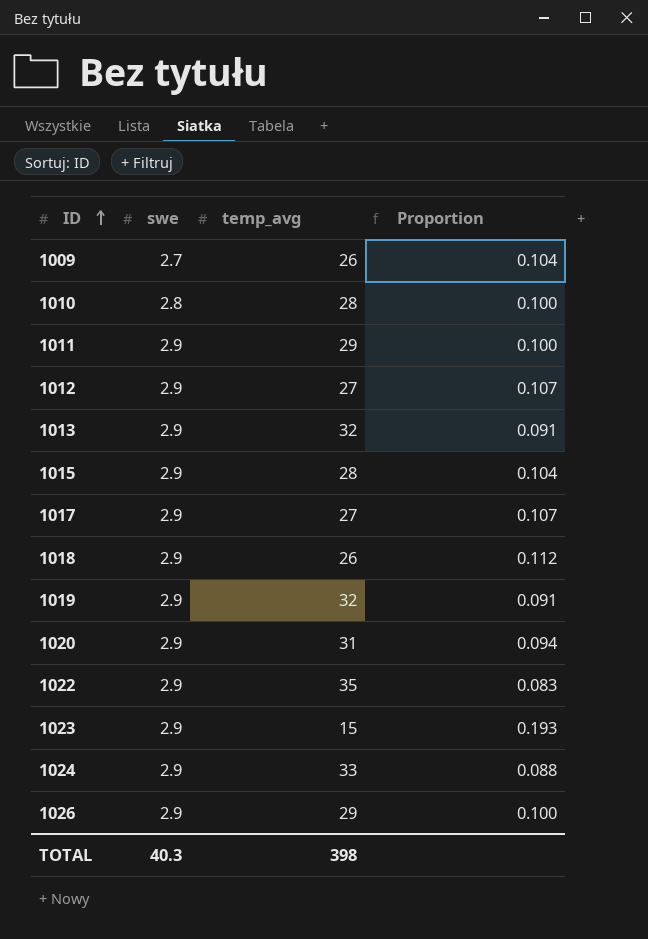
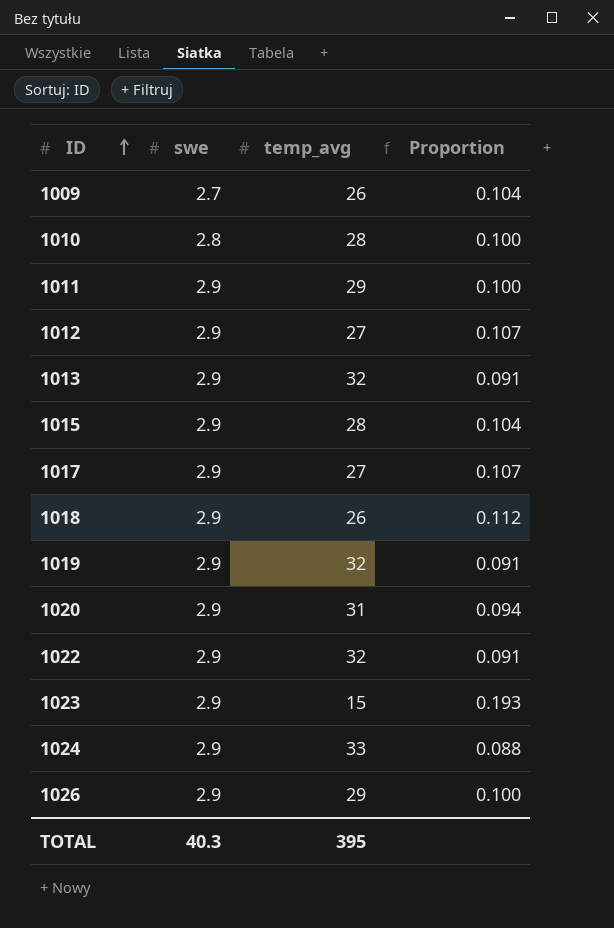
1022 | temp_avg: 35 -> 32
1022 | Proportion: 0.083 -> 0.091
TOTAL | temp_avg: 398 -> 395

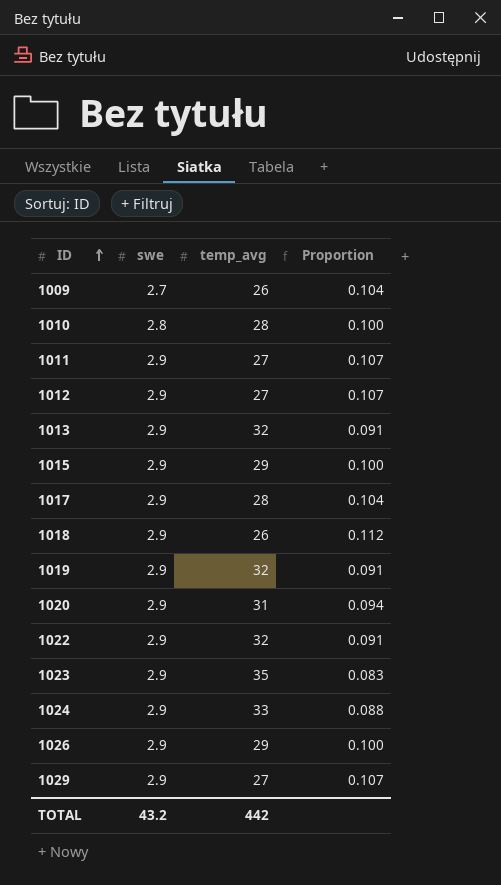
1011 | temp_avg: 29 -> 27
1011 | Proportion: 0.100 -> 0.107
1015 | temp_avg: 28 -> 29
1015 | Proportion: 0.104 -> 0.100
1017 | temp_avg: 27 -> 28
1017 | Proportion: 0.107 -> 0.104
1023 | temp_avg: 15 -> 35
1023 | Proportion: 0.193 -> 0.083
row 1029: none -> 2.9 | 27 | 0.107
TOTAL | swe: 40.3 -> 43.2
TOTAL | temp_avg: 395 -> 442

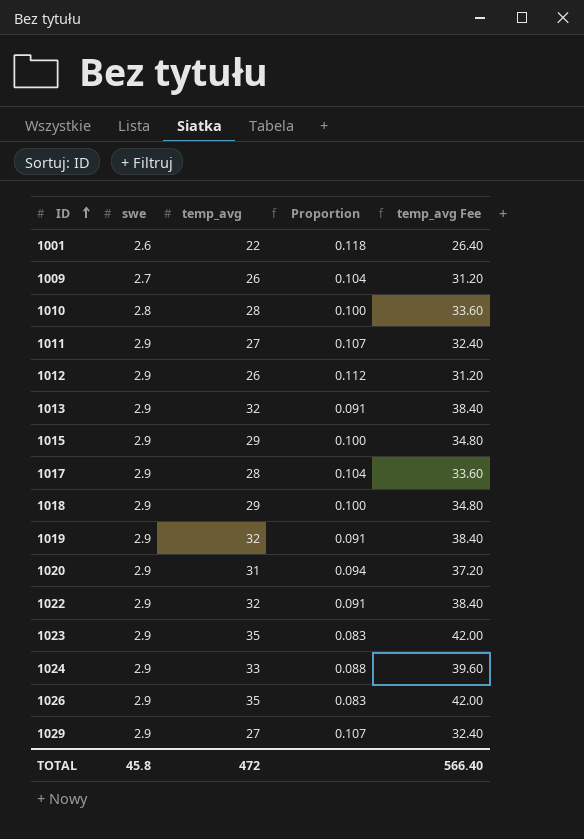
column temp_avg Fee | formula: none -> [temp_avg] * 1.2
row 1001: none -> 2.6 | 22 | 0.118 | 26.40
1012 | temp_avg: 27 -> 26
1012 | Proportion: 0.107 -> 0.112
1018 | temp_avg: 26 -> 29
1018 | Proportion: 0.112 -> 0.100
1026 | temp_avg: 29 -> 35
1026 | Proportion: 0.100 -> 0.083
TOTAL | swe: 43.2 -> 45.8
TOTAL | temp_avg: 442 -> 472

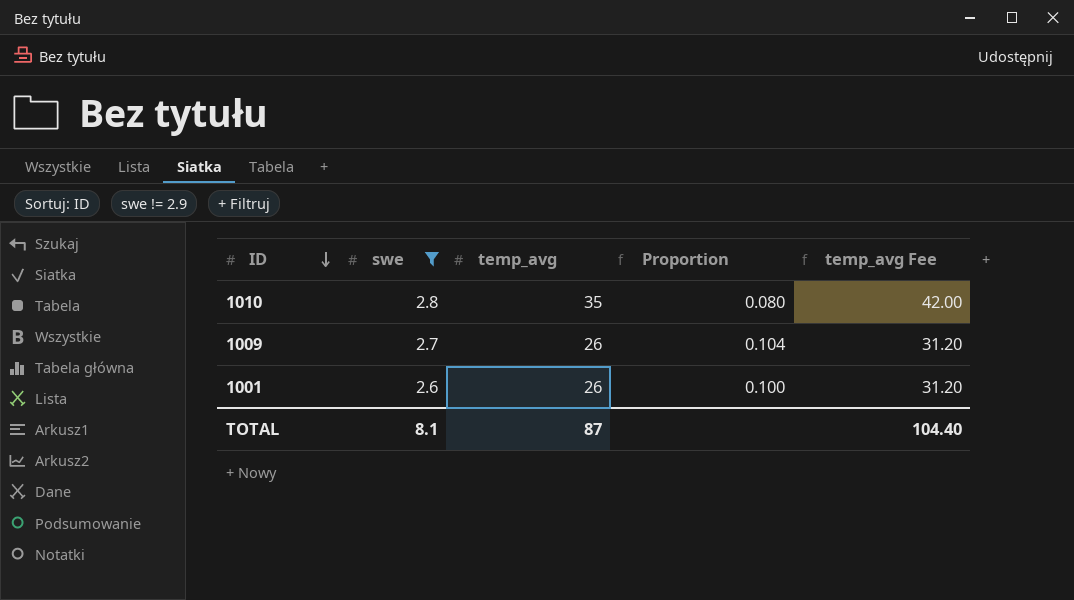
filter: none -> swe != 2.9
row order: ID ascending -> ID descending
1010 | temp_avg: 28 -> 35
1010 | Proportion: 0.100 -> 0.080
1010 | temp_avg Fee: 33.60 -> 42.00
1001 | temp_avg: 22 -> 26
1001 | Proportion: 0.118 -> 0.100
1001 | temp_avg Fee: 26.40 -> 31.20
TOTAL | swe: 45.8 -> 8.1
TOTAL | temp_avg: 472 -> 87
TOTAL | temp_avg Fee: 566.40 -> 104.40

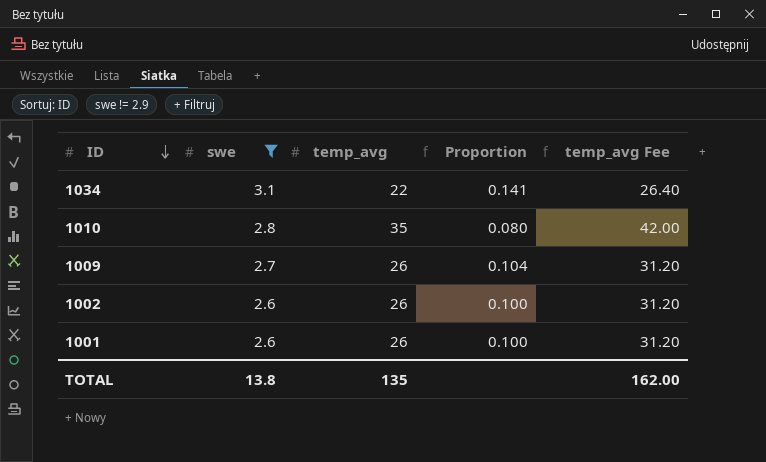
row 1034: none -> 3.1 | 22 | 0.141 | 26.40
row 1002: none -> 2.6 | 26 | 0.100 | 31.20
TOTAL | swe: 8.1 -> 13.8
TOTAL | temp_avg: 87 -> 135
TOTAL | temp_avg Fee: 104.40 -> 162.00

